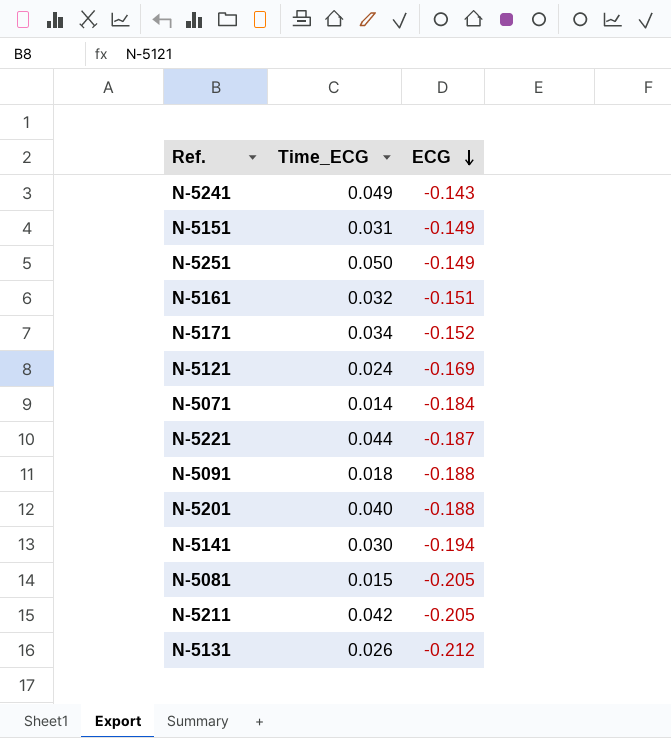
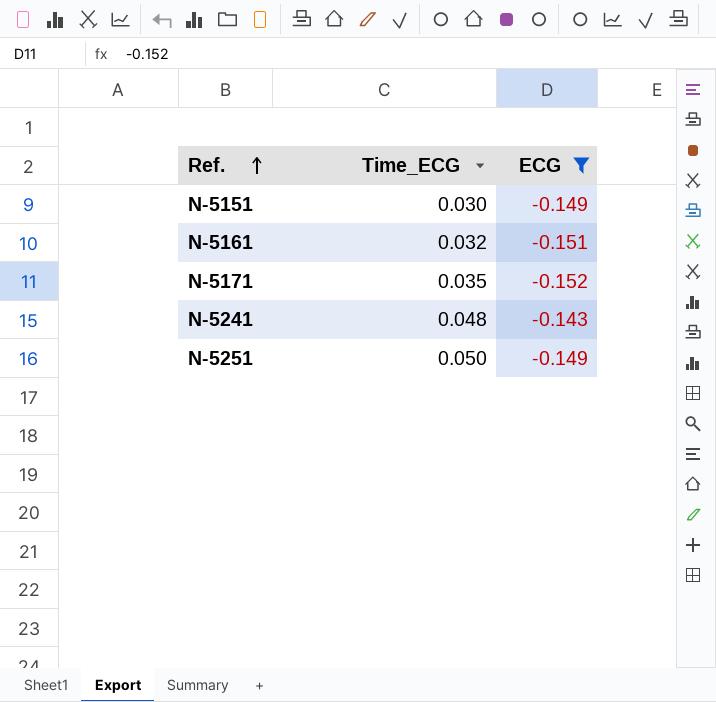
filter: none -> ECG >= -0.152
row order: ECG descending -> Ref. ascending
N-5151 | Time_ECG: 0.031 -> 0.030
N-5171 | Time_ECG: 0.034 -> 0.035
N-5241 | Time_ECG: 0.049 -> 0.048

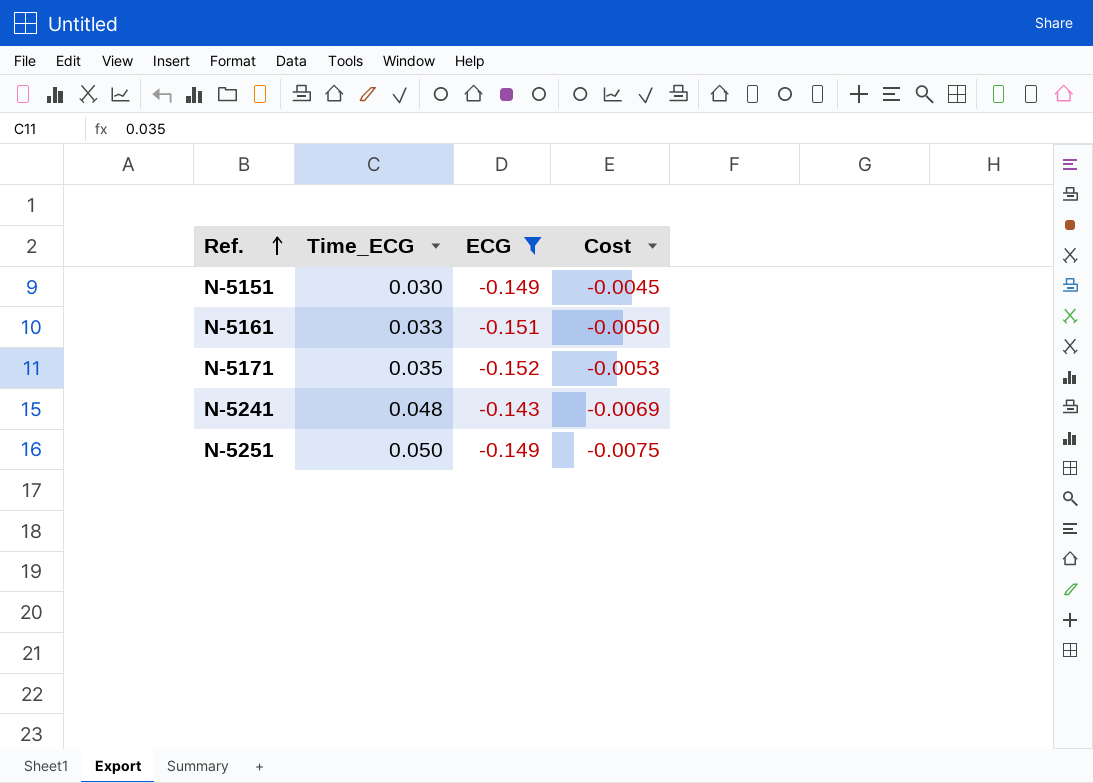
column Cost | formula: none -> [Time_ECG] * [ECG]
N-5161 | Time_ECG: 0.032 -> 0.033

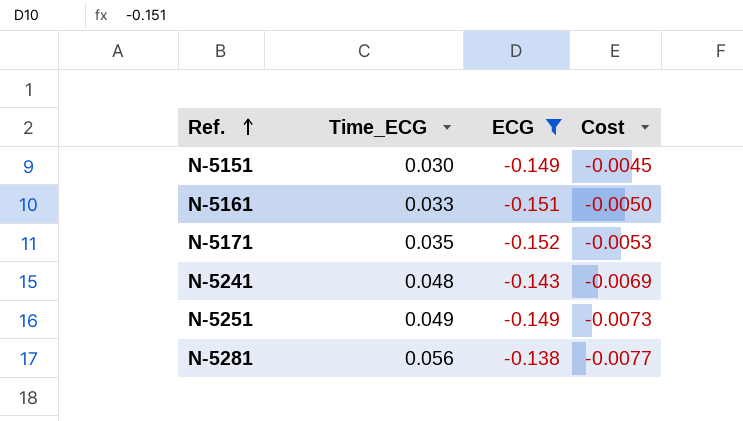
N-5251 | Time_ECG: 0.050 -> 0.049
N-5251 | Cost: -0.0075 -> -0.0073
row N-5281: none -> 0.056 | -0.138 | -0.0077

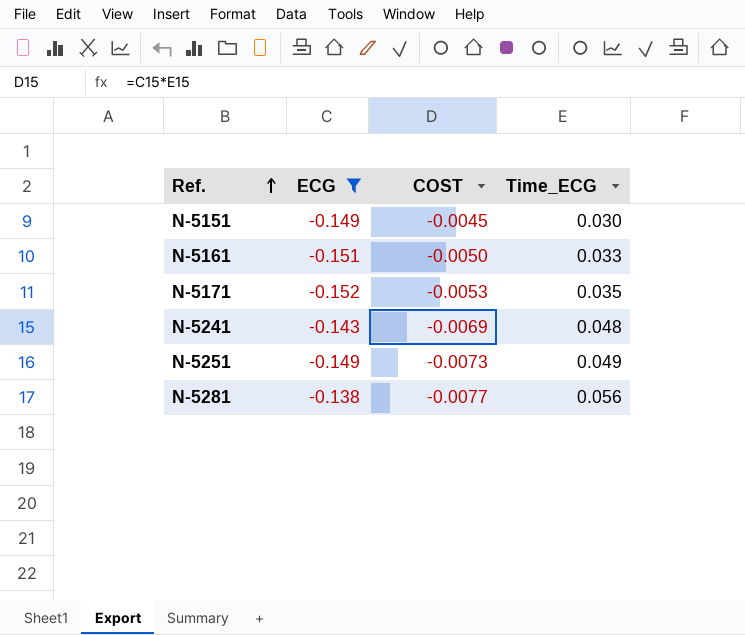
column name: Cost -> COST
column Time_ECG | position: 2 -> 4

